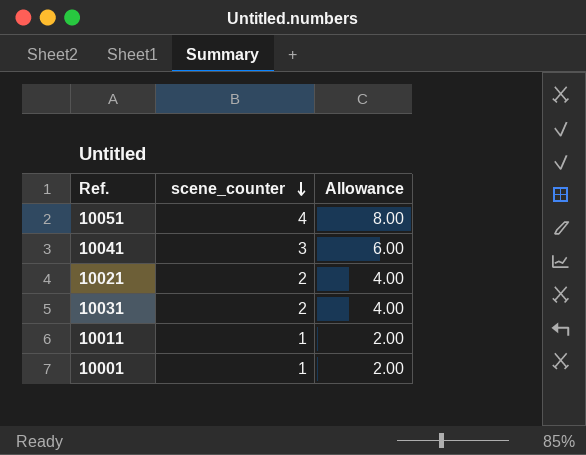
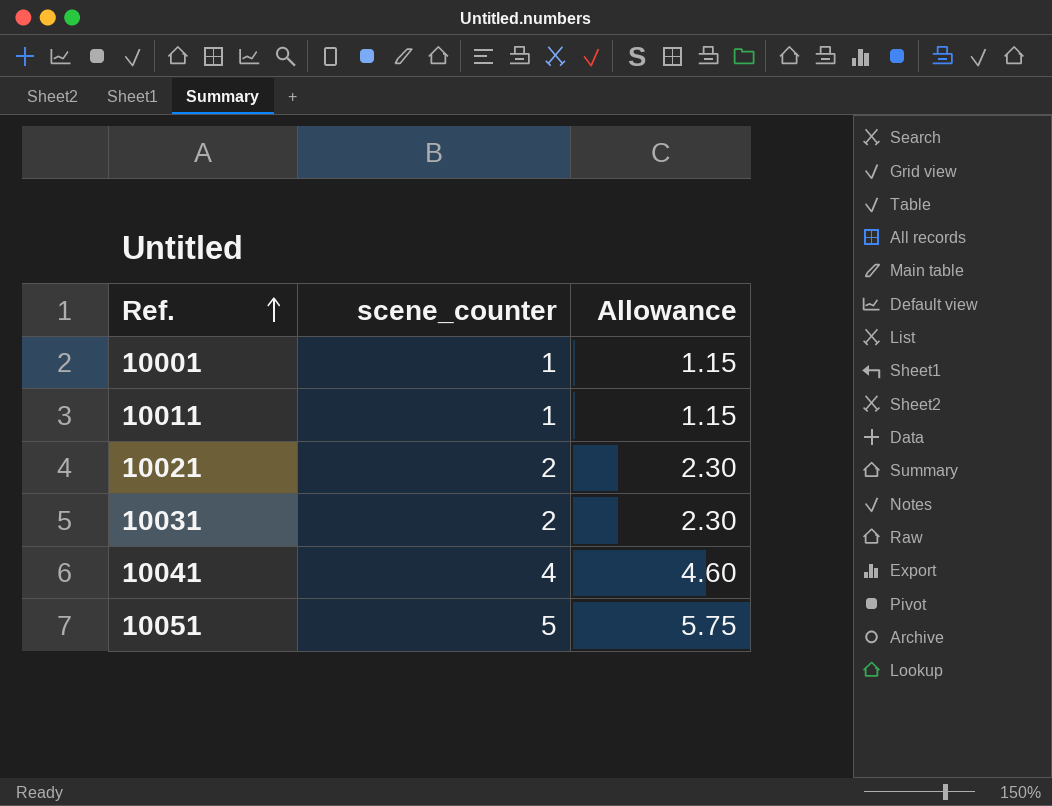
row order: scene_counter descending -> Ref. ascending
column Allowance | formula: [scene_counter] * 2 -> [scene_counter] * 1.15
10041 | scene_counter: 3 -> 4
10051 | scene_counter: 4 -> 5

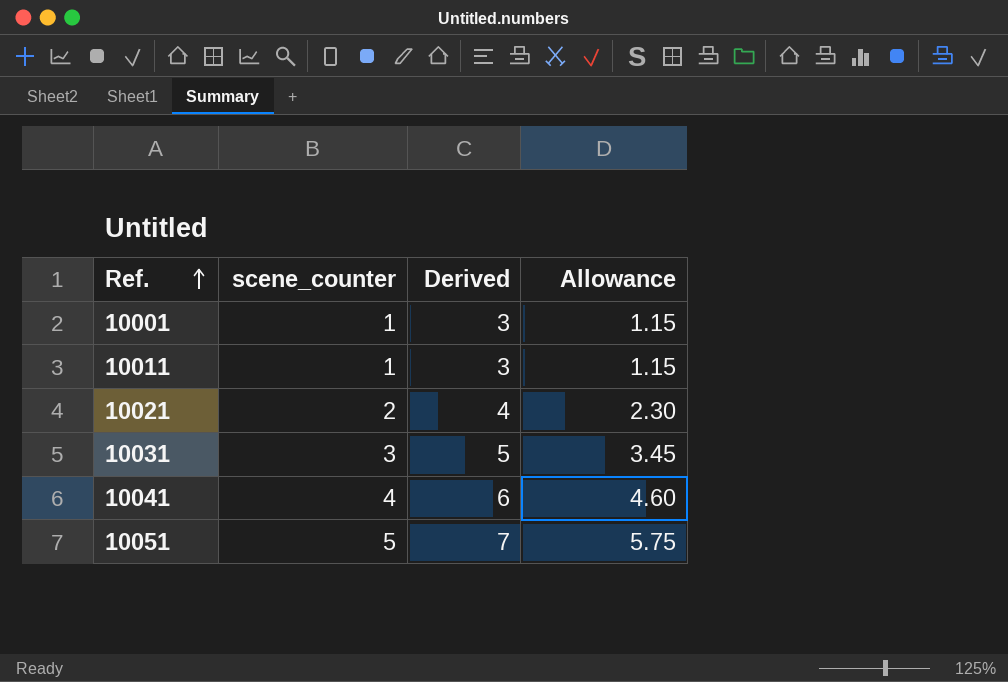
column Derived | formula: none -> [scene_counter] + 2
10031 | scene_counter: 2 -> 3
10031 | Allowance: 2.30 -> 3.45

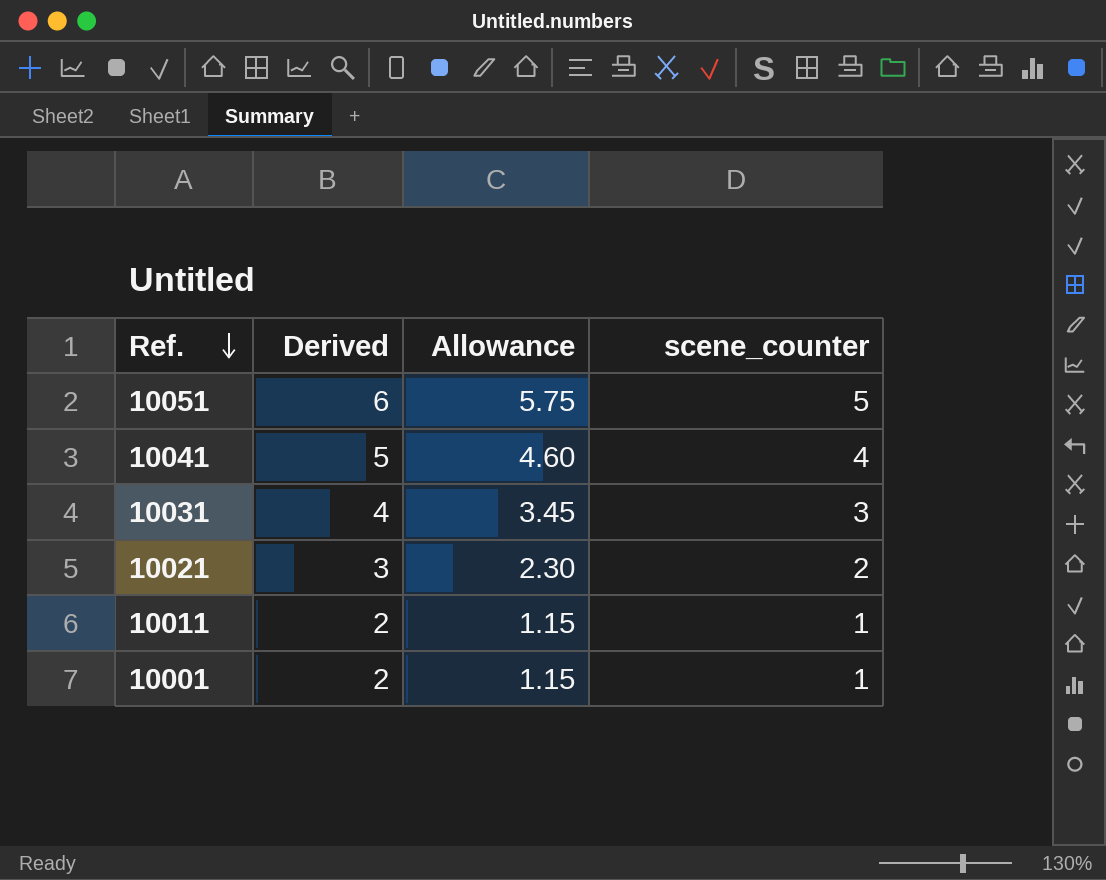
row order: Ref. ascending -> Ref. descending
column Derived | formula: [scene_counter] + 2 -> [scene_counter] + 1
column scene_counter | position: 2 -> 4

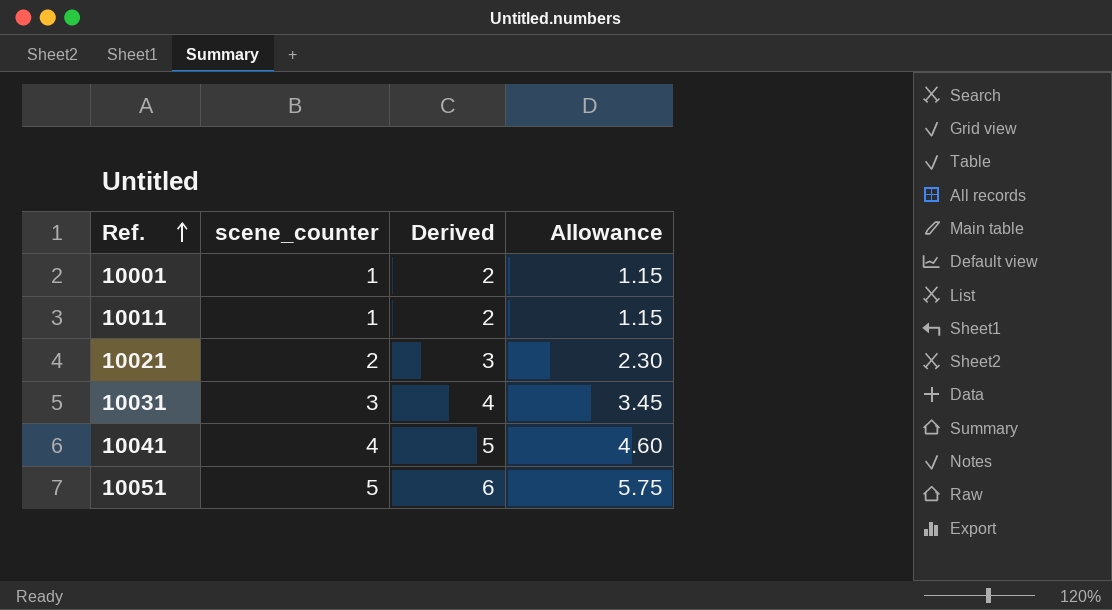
row order: Ref. descending -> Ref. ascending
column scene_counter | position: 4 -> 2

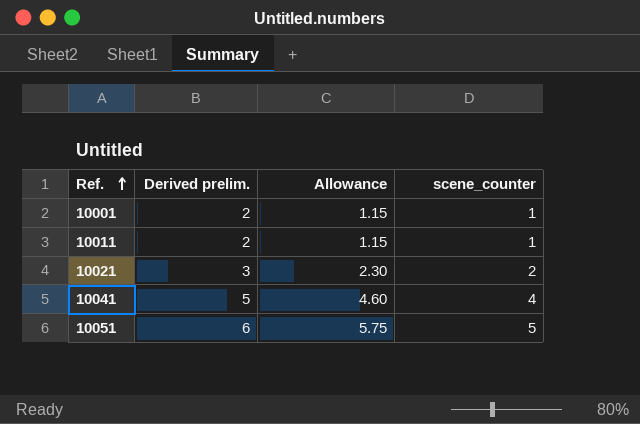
column name: Derived -> Derived prelim.
column scene_counter | position: 2 -> 4
row 10031: 3 | 4 | 3.45 -> none

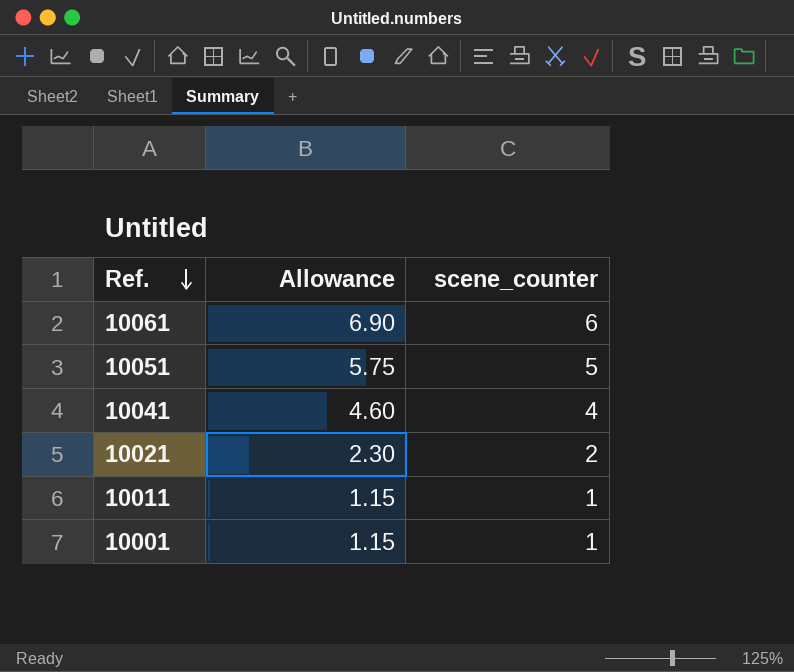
row order: Ref. ascending -> Ref. descending
column Derived prelim. | formula: [scene_counter] + 1 -> none
row 10061: none -> 6.90 | 6

